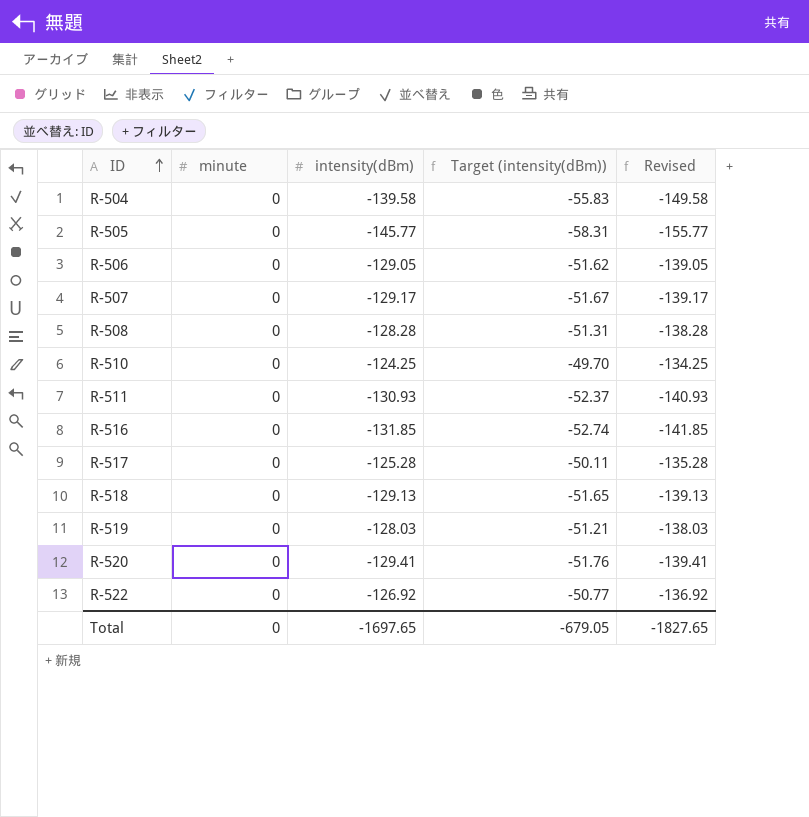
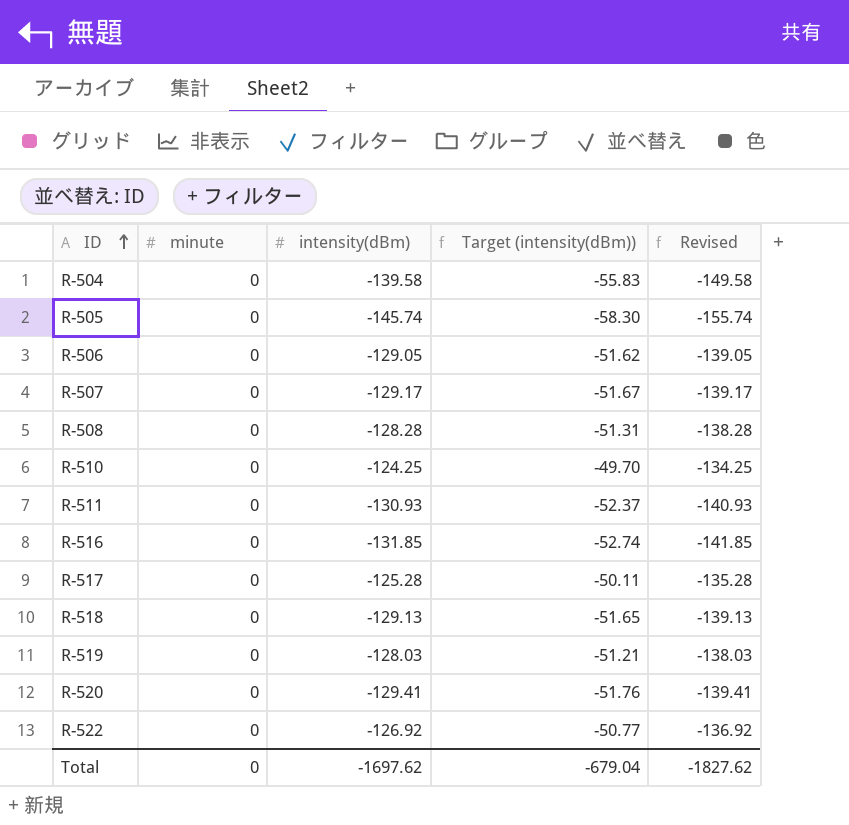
R-505 | intensity(dBm): -145.77 -> -145.74
R-505 | Target (intensity(dBm)): -58.31 -> -58.30
R-505 | Revised: -155.77 -> -155.74
Total | intensity(dBm): -1697.65 -> -1697.62
Total | Target (intensity(dBm)): -679.05 -> -679.04
Total | Revised: -1827.65 -> -1827.62

